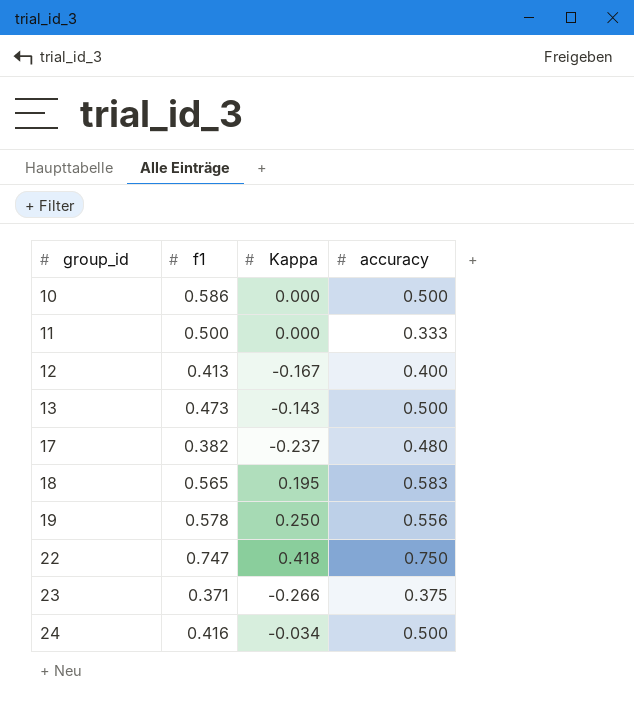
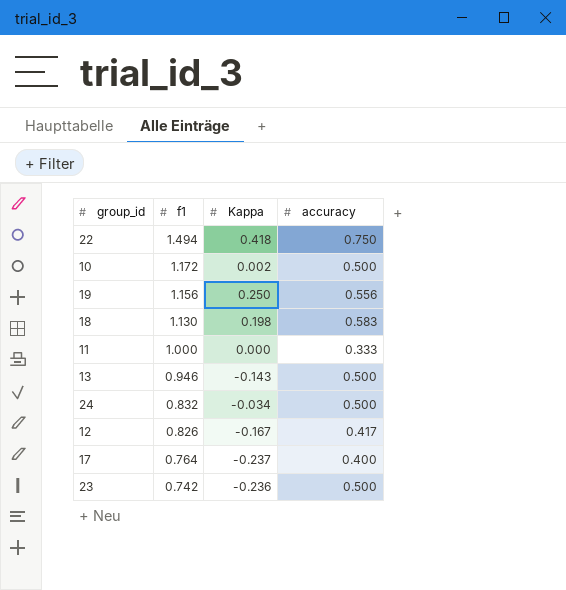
row order: group_id ascending -> f1 descending
22 | f1: 0.747 -> 1.494
10 | f1: 0.586 -> 1.172
10 | Kappa: 0.000 -> 0.002
19 | f1: 0.578 -> 1.156
18 | f1: 0.565 -> 1.130
18 | Kappa: 0.195 -> 0.198
11 | f1: 0.500 -> 1.000
13 | f1: 0.473 -> 0.946
24 | f1: 0.416 -> 0.832
12 | f1: 0.413 -> 0.826
12 | accuracy: 0.400 -> 0.417
17 | f1: 0.382 -> 0.764
17 | accuracy: 0.480 -> 0.400
23 | f1: 0.371 -> 0.742
23 | Kappa: -0.266 -> -0.236
23 | accuracy: 0.375 -> 0.500

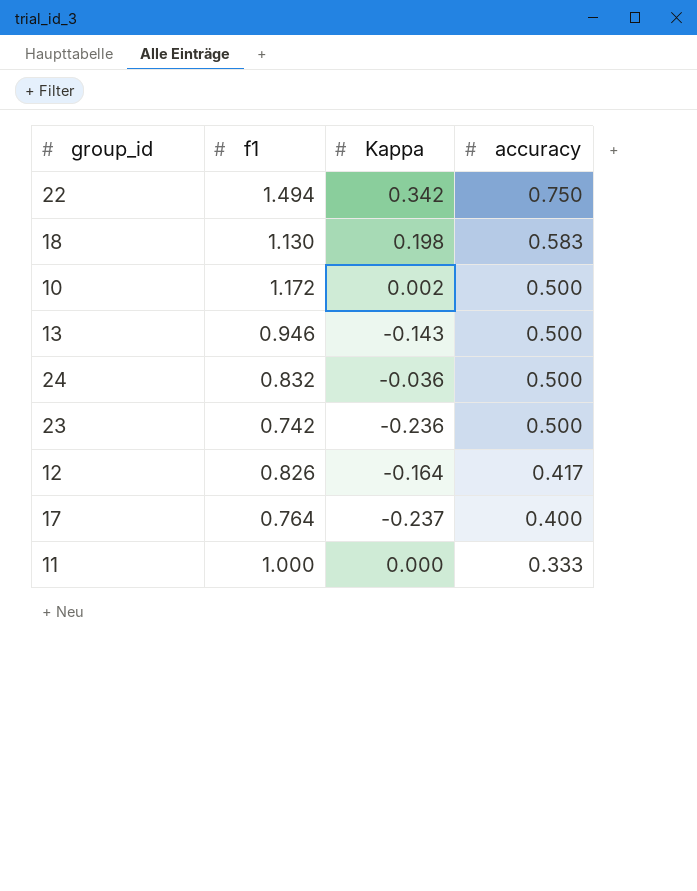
row order: f1 descending -> accuracy descending
row 19: 1.156 | 0.250 | 0.556 -> none
22 | Kappa: 0.418 -> 0.342
24 | Kappa: -0.034 -> -0.036
12 | Kappa: -0.167 -> -0.164

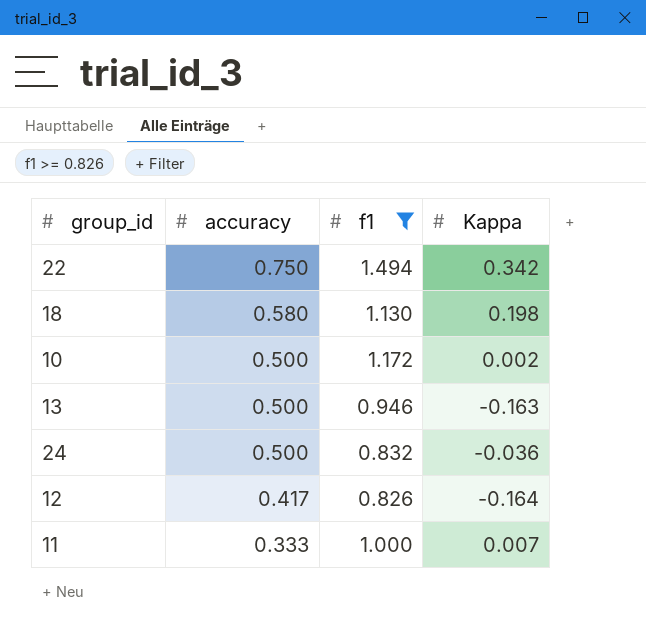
filter: none -> f1 >= 0.826
column accuracy | position: 4 -> 2
18 | accuracy: 0.583 -> 0.580
13 | Kappa: -0.143 -> -0.163
11 | Kappa: 0.000 -> 0.007

